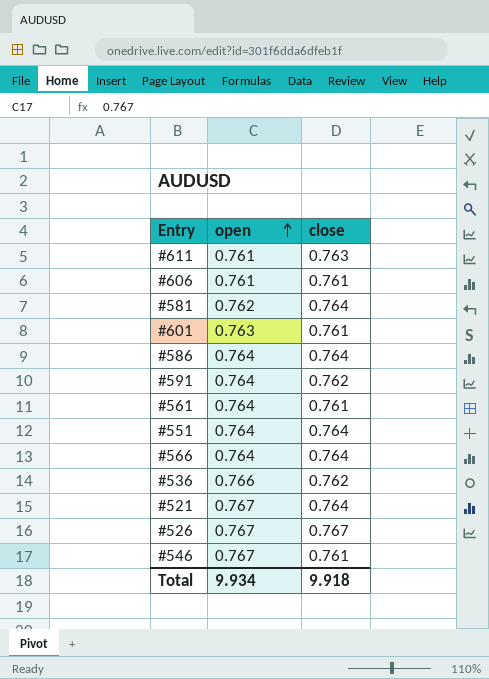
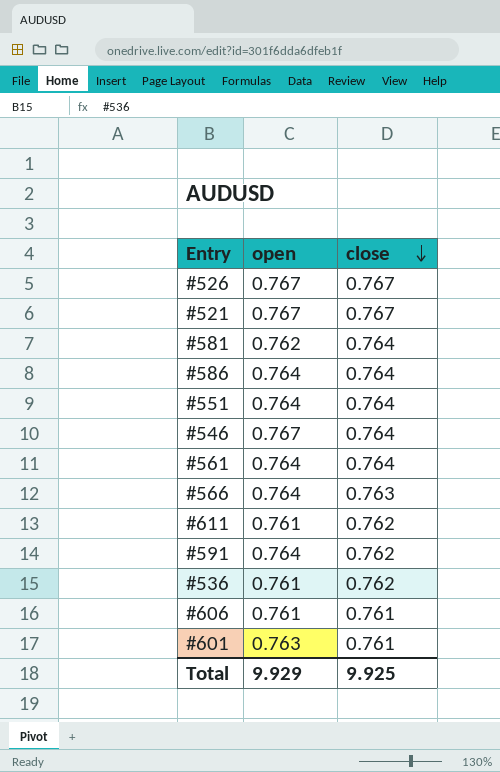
row order: open ascending -> close descending
#521 | close: 0.764 -> 0.767
#546 | close: 0.761 -> 0.764
#561 | close: 0.761 -> 0.764
#566 | close: 0.764 -> 0.763
#611 | close: 0.763 -> 0.762
#536 | open: 0.766 -> 0.761
Total | open: 9.934 -> 9.929
Total | close: 9.918 -> 9.925

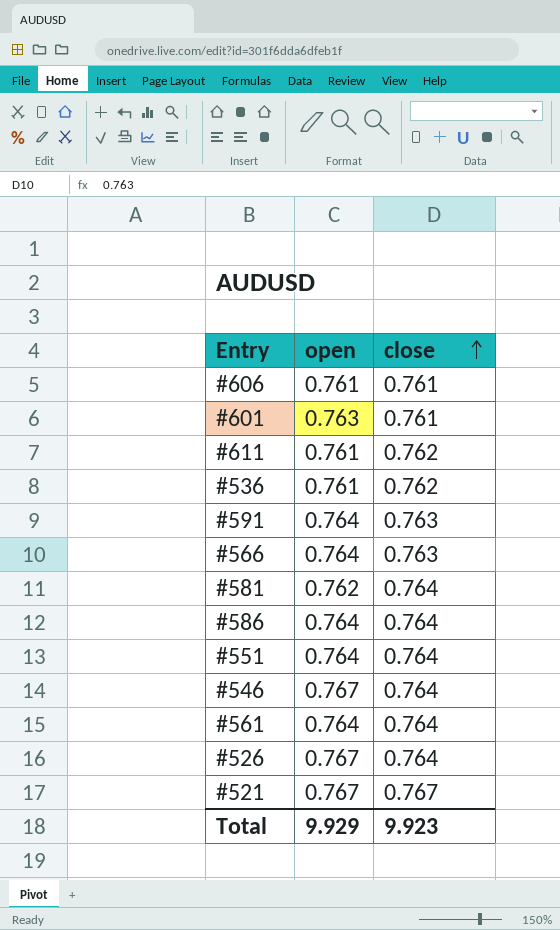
row order: close descending -> close ascending
#591 | close: 0.762 -> 0.763
#526 | close: 0.767 -> 0.764
Total | close: 9.925 -> 9.923

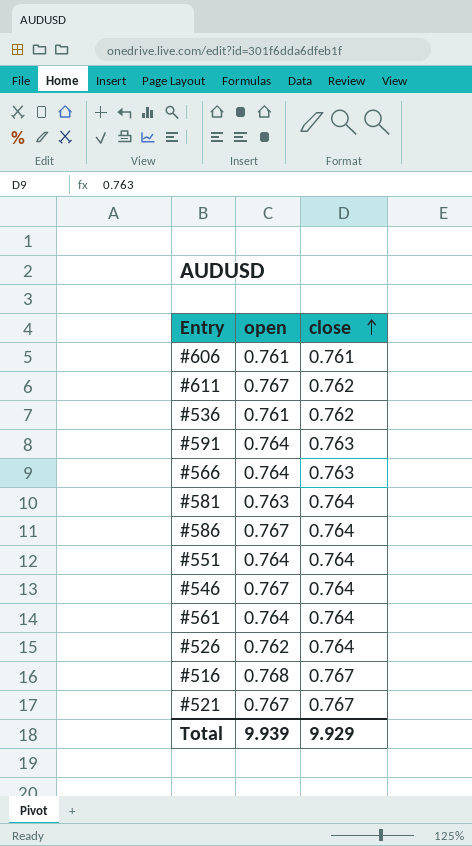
row #601: 0.763 | 0.761 -> none
#611 | open: 0.761 -> 0.767
#581 | open: 0.762 -> 0.763
#586 | open: 0.764 -> 0.767
#526 | open: 0.767 -> 0.762
row #516: none -> 0.768 | 0.767
Total | open: 9.929 -> 9.939
Total | close: 9.923 -> 9.929

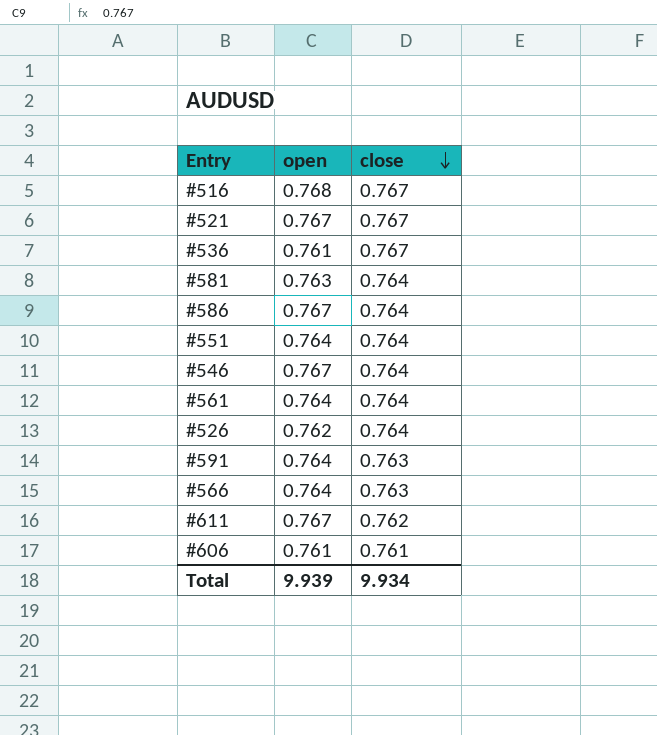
row order: close ascending -> close descending
#536 | close: 0.762 -> 0.767
Total | close: 9.929 -> 9.934

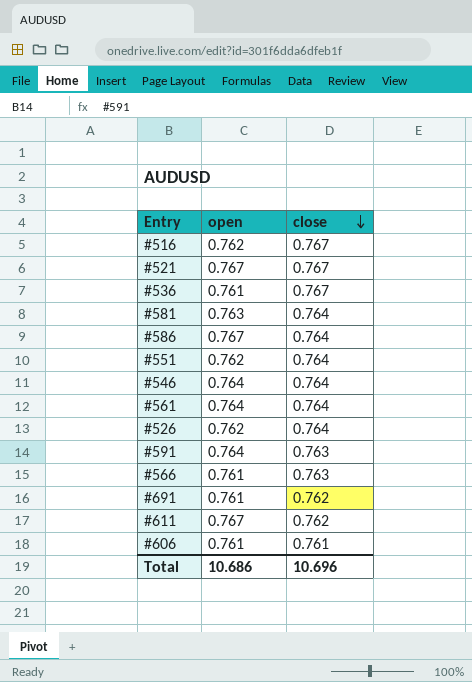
#516 | open: 0.768 -> 0.762
#551 | open: 0.764 -> 0.762
#546 | open: 0.767 -> 0.764
#566 | open: 0.764 -> 0.761
row #691: none -> 0.761 | 0.762
Total | open: 9.939 -> 10.686
Total | close: 9.934 -> 10.696

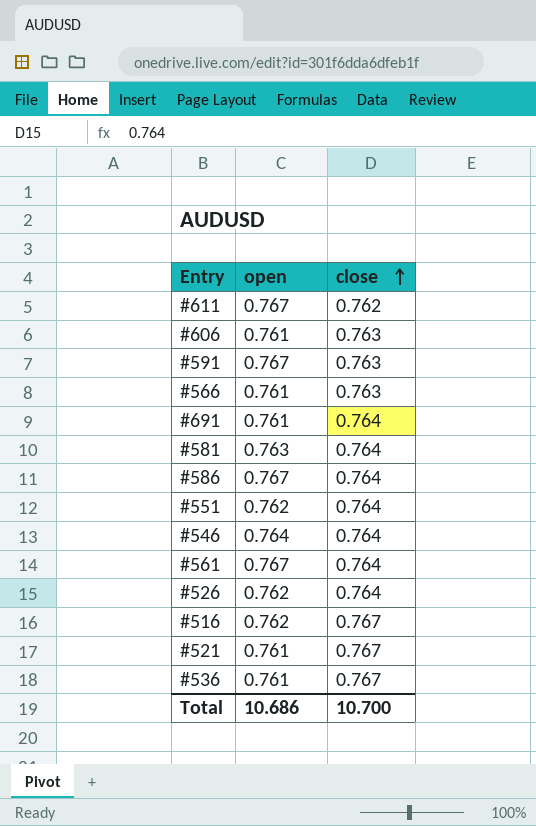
row order: close descending -> close ascending
#606 | close: 0.761 -> 0.763
#591 | open: 0.764 -> 0.767
#691 | close: 0.762 -> 0.764
#561 | open: 0.764 -> 0.767
#521 | open: 0.767 -> 0.761
Total | close: 10.696 -> 10.700

